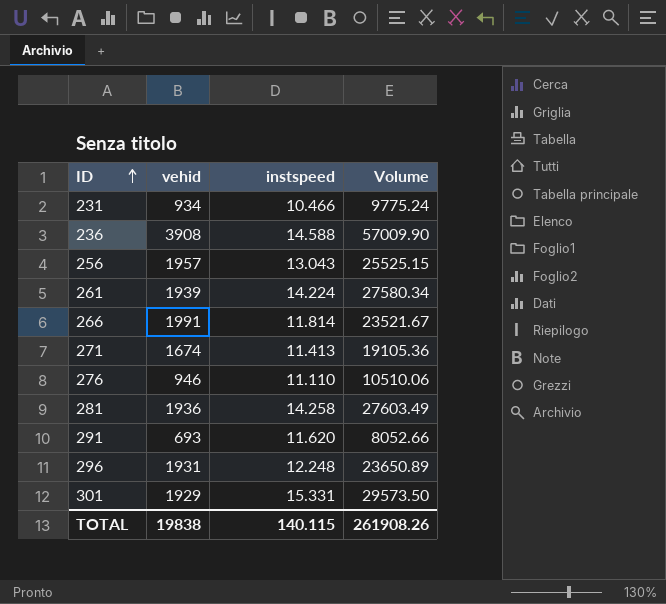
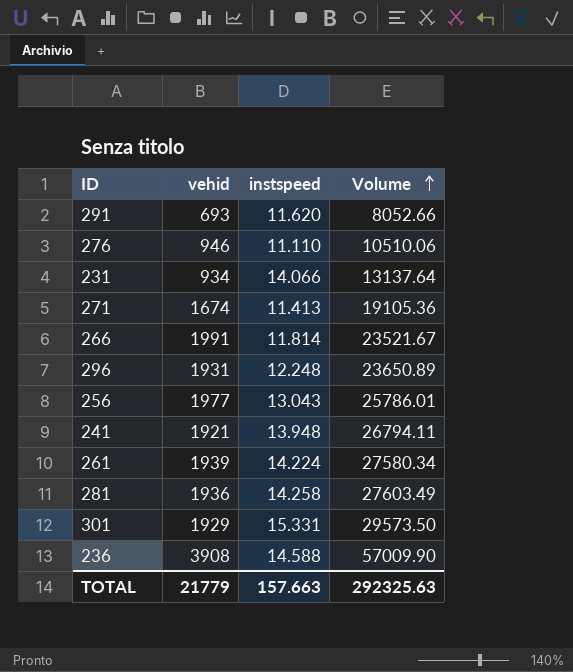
row order: ID ascending -> Volume ascending
231 | instspeed: 10.466 -> 14.066
231 | Volume: 9775.24 -> 13137.64
256 | vehid: 1957 -> 1977
256 | Volume: 25525.15 -> 25786.01
row 241: none -> 1921 | 13.948 | 26794.11
TOTAL | vehid: 19838 -> 21779
TOTAL | instspeed: 140.115 -> 157.663
TOTAL | Volume: 261908.26 -> 292325.63

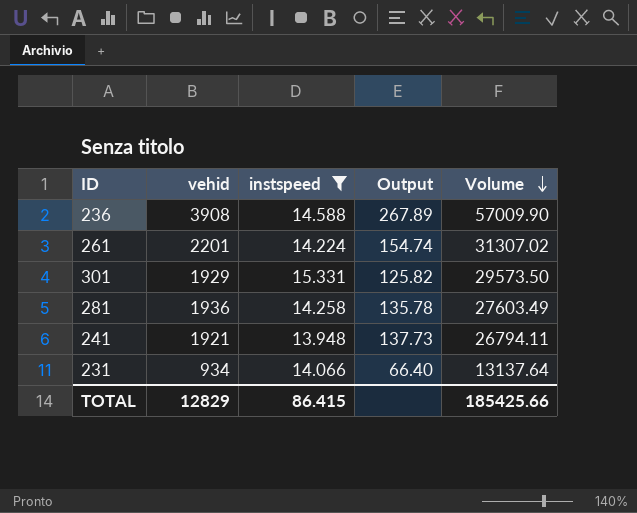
filter: none -> instspeed >= 13.948
row order: Volume ascending -> Volume descending
column Output | formula: none -> [vehid] / [instspeed]
261 | vehid: 1939 -> 2201
261 | Volume: 27580.34 -> 31307.02
TOTAL | vehid: 21779 -> 12829
TOTAL | instspeed: 157.663 -> 86.415
TOTAL | Volume: 292325.63 -> 185425.66

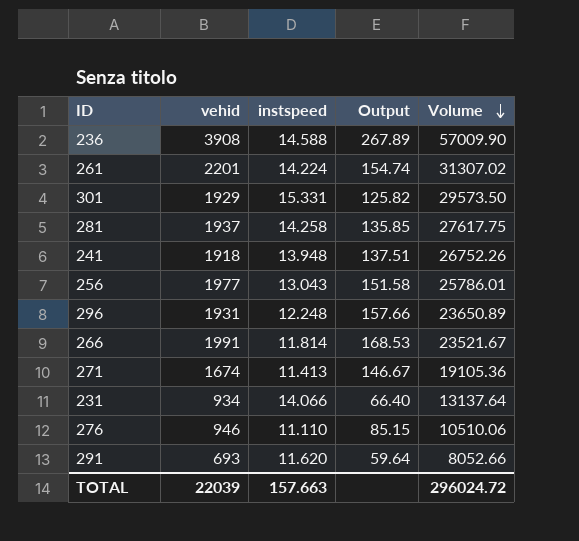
filter: instspeed >= 13.948 -> none
281 | vehid: 1936 -> 1937
281 | Output: 135.78 -> 135.85
281 | Volume: 27603.49 -> 27617.75
241 | vehid: 1921 -> 1918
241 | Output: 137.73 -> 137.51
241 | Volume: 26794.11 -> 26752.26
TOTAL | vehid: 12829 -> 22039
TOTAL | instspeed: 86.415 -> 157.663
TOTAL | Volume: 185425.66 -> 296024.72

